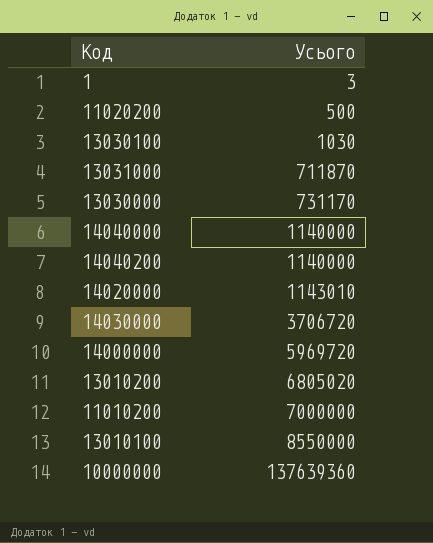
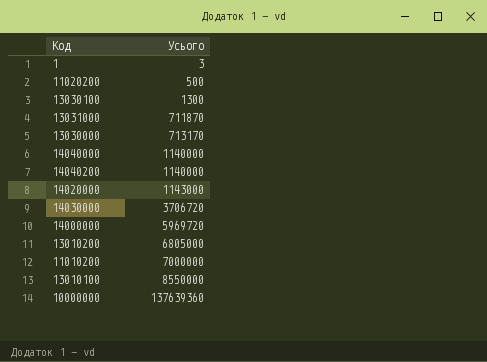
13030100 | Усього: 1030 -> 1300
13030000 | Усього: 731170 -> 713170
14020000 | Усього: 1143010 -> 1143000
13010200 | Усього: 6805020 -> 6805000

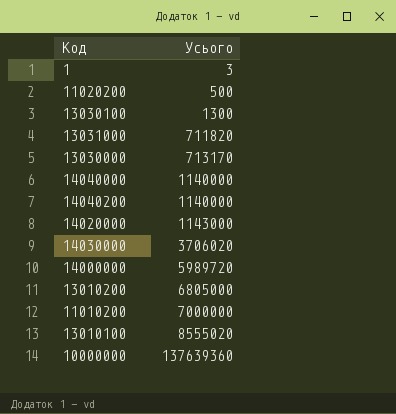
13031000 | Усього: 711870 -> 711820
14030000 | Усього: 3706720 -> 3706020
14000000 | Усього: 5969720 -> 5989720
13010100 | Усього: 8550000 -> 8555020

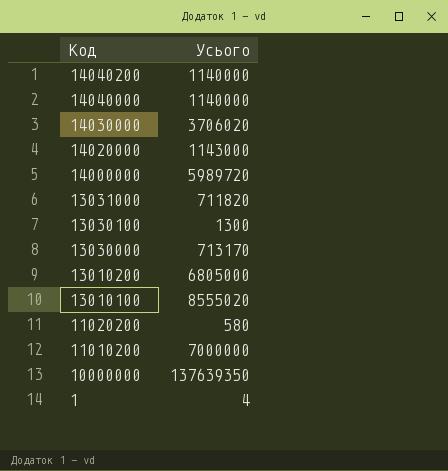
row order: Усього ascending -> Код descending
11020200 | Усього: 500 -> 580
10000000 | Усього: 137639360 -> 137639350
1 | Усього: 3 -> 4

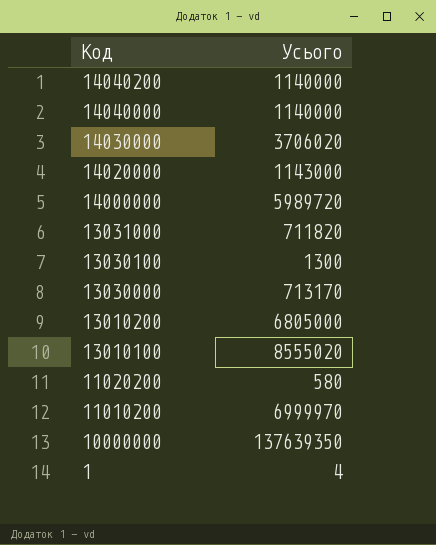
11010200 | Усього: 7000000 -> 6999970

